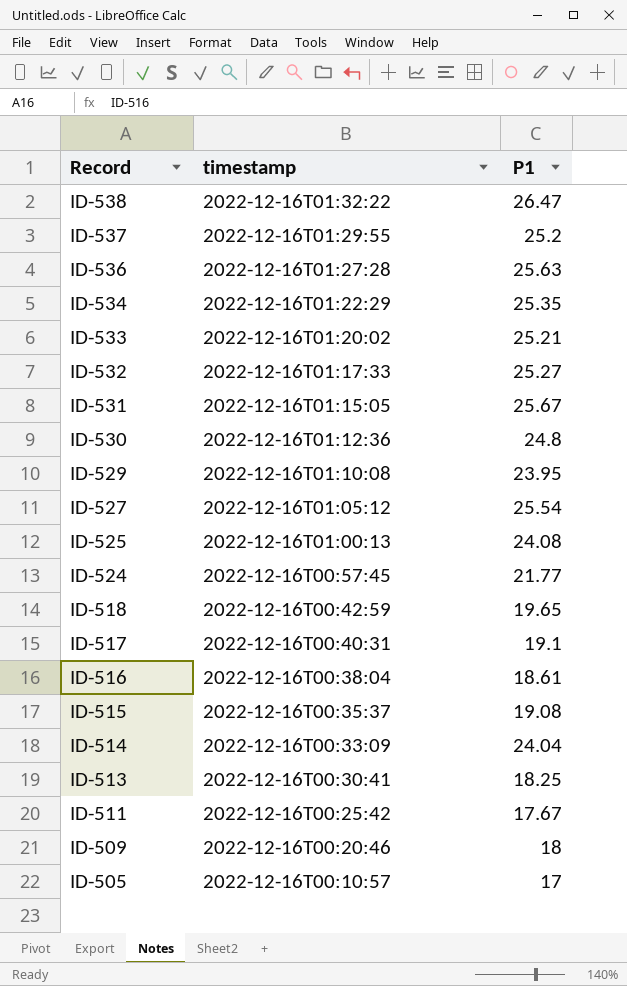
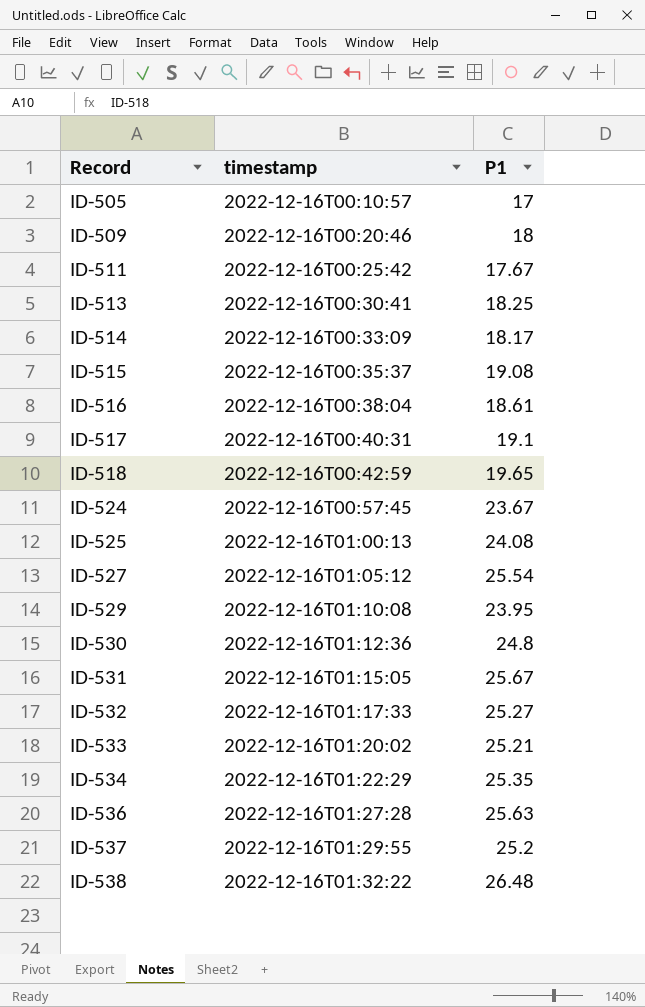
row order: Record descending -> Record ascending
ID-514 | P1: 24.04 -> 18.17
ID-524 | P1: 21.77 -> 23.67
ID-538 | P1: 26.47 -> 26.48

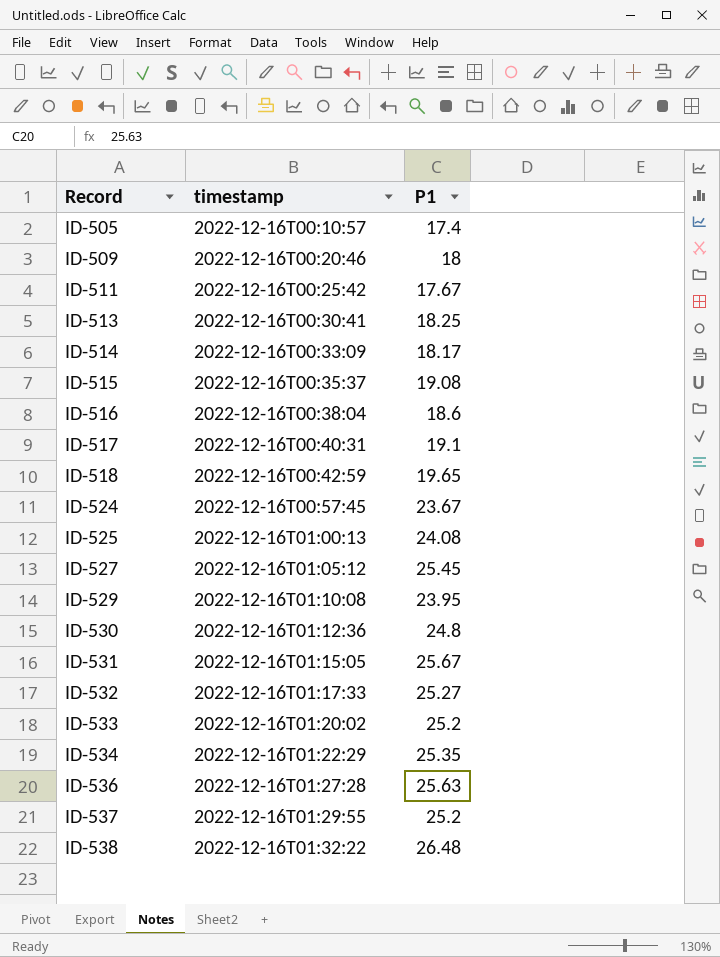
ID-505 | P1: 17 -> 17.4
ID-516 | P1: 18.61 -> 18.6
ID-527 | P1: 25.54 -> 25.45
ID-533 | P1: 25.21 -> 25.2

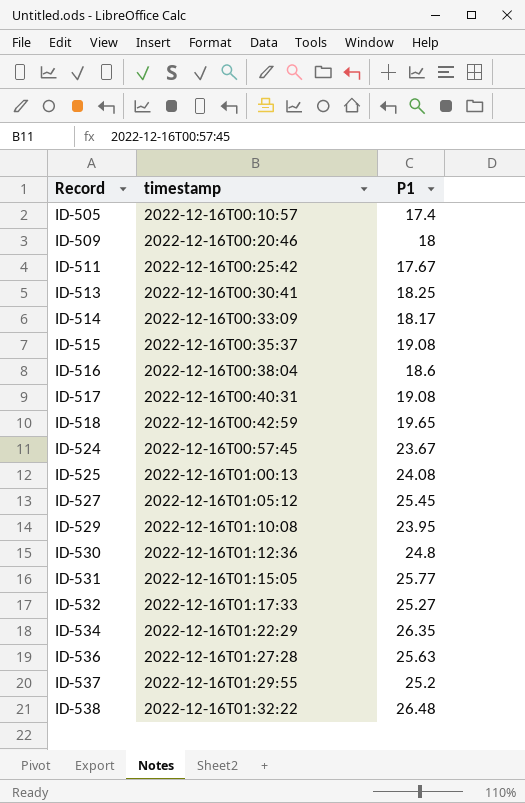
row ID-533: 2022-12-16T01:20:02 | 25.2 -> none
ID-517 | P1: 19.1 -> 19.08
ID-531 | P1: 25.67 -> 25.77
ID-534 | P1: 25.35 -> 26.35

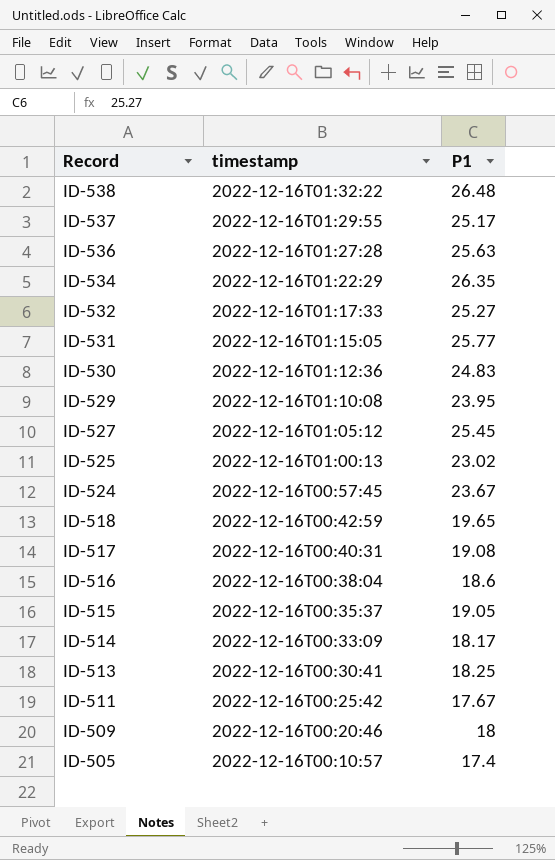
row order: Record ascending -> Record descending
ID-537 | P1: 25.2 -> 25.17
ID-530 | P1: 24.8 -> 24.83
ID-525 | P1: 24.08 -> 23.02
ID-515 | P1: 19.08 -> 19.05

